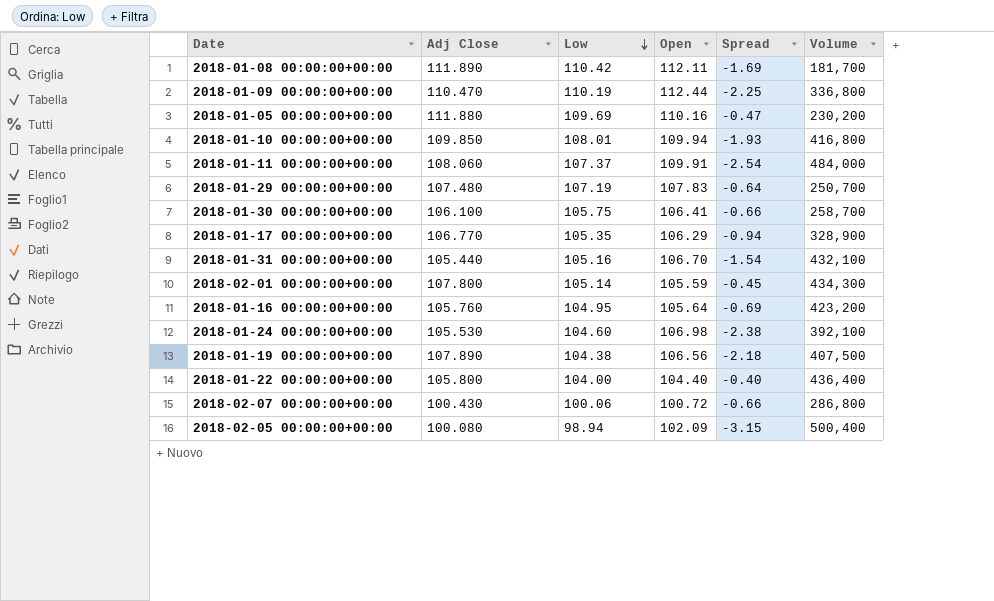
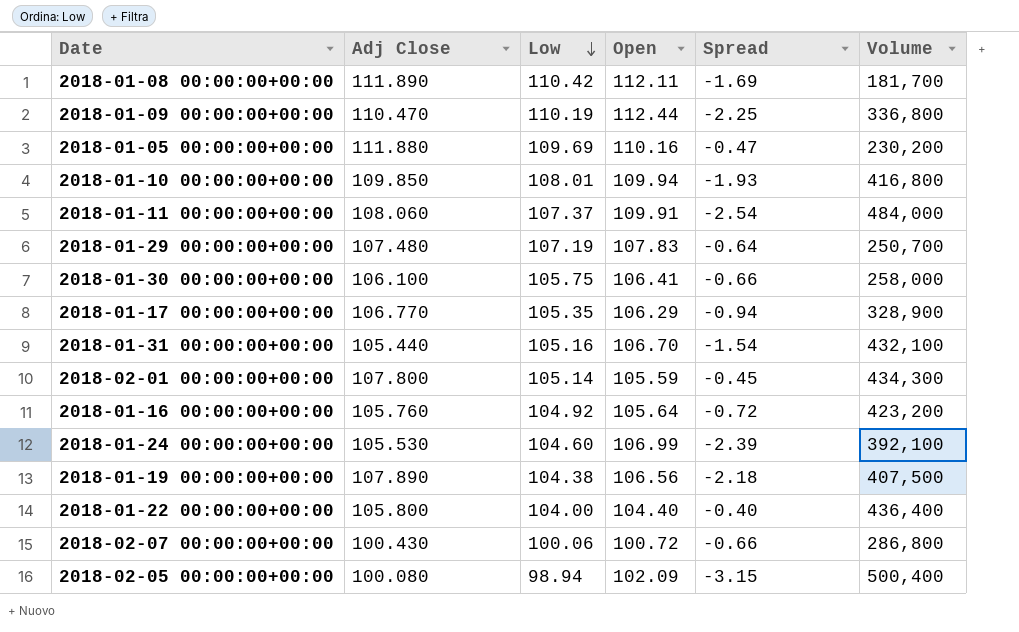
2018-01-30 00:00:00+00:00 | Volume: 258,700 -> 258,000
2018-01-16 00:00:00+00:00 | Low: 104.95 -> 104.92
2018-01-16 00:00:00+00:00 | Spread: -0.69 -> -0.72
2018-01-24 00:00:00+00:00 | Open: 106.98 -> 106.99
2018-01-24 00:00:00+00:00 | Spread: -2.38 -> -2.39

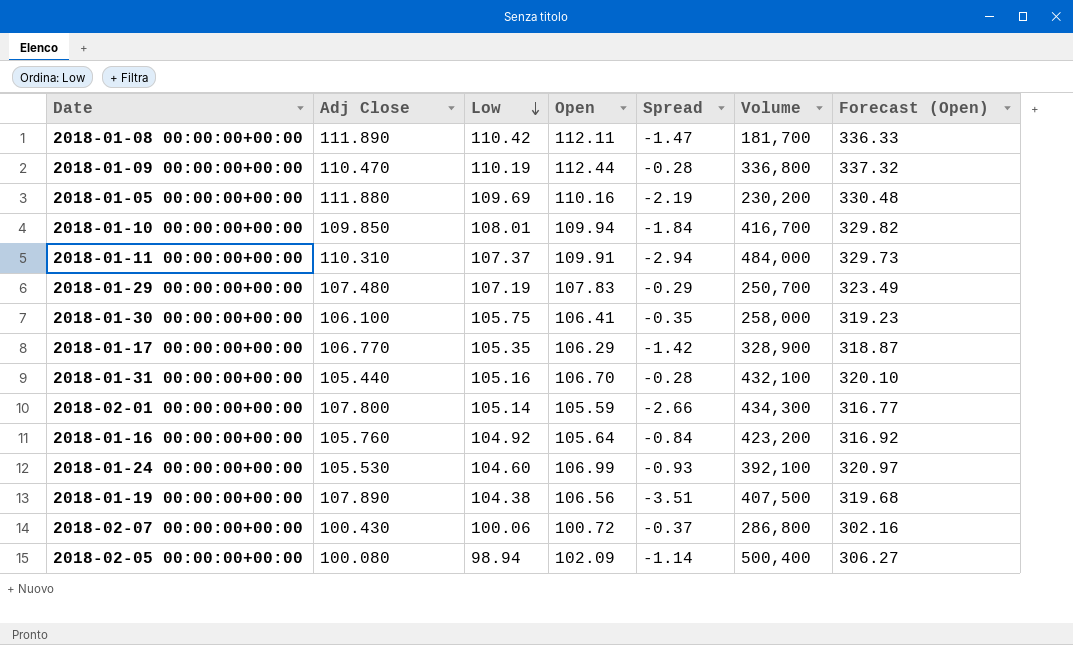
column Spread | formula: [Low] - [Open] -> [Low] - [Adj Close]
column Forecast (Open) | formula: none -> [Open] * 3
row 2018-01-22 00:00:00+00:00: 105.800 | 104.00 | 104.40 | -0.40 | 436,400 -> none
2018-01-10 00:00:00+00:00 | Volume: 416,800 -> 416,700
2018-01-11 00:00:00+00:00 | Adj Close: 108.060 -> 110.310

